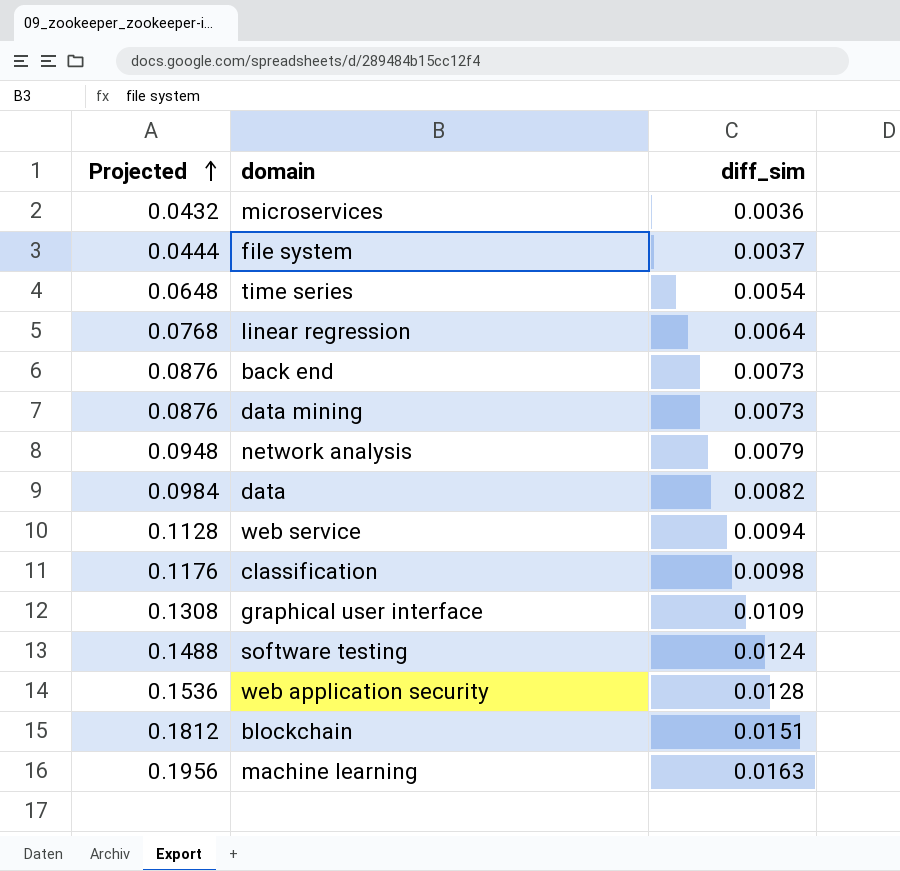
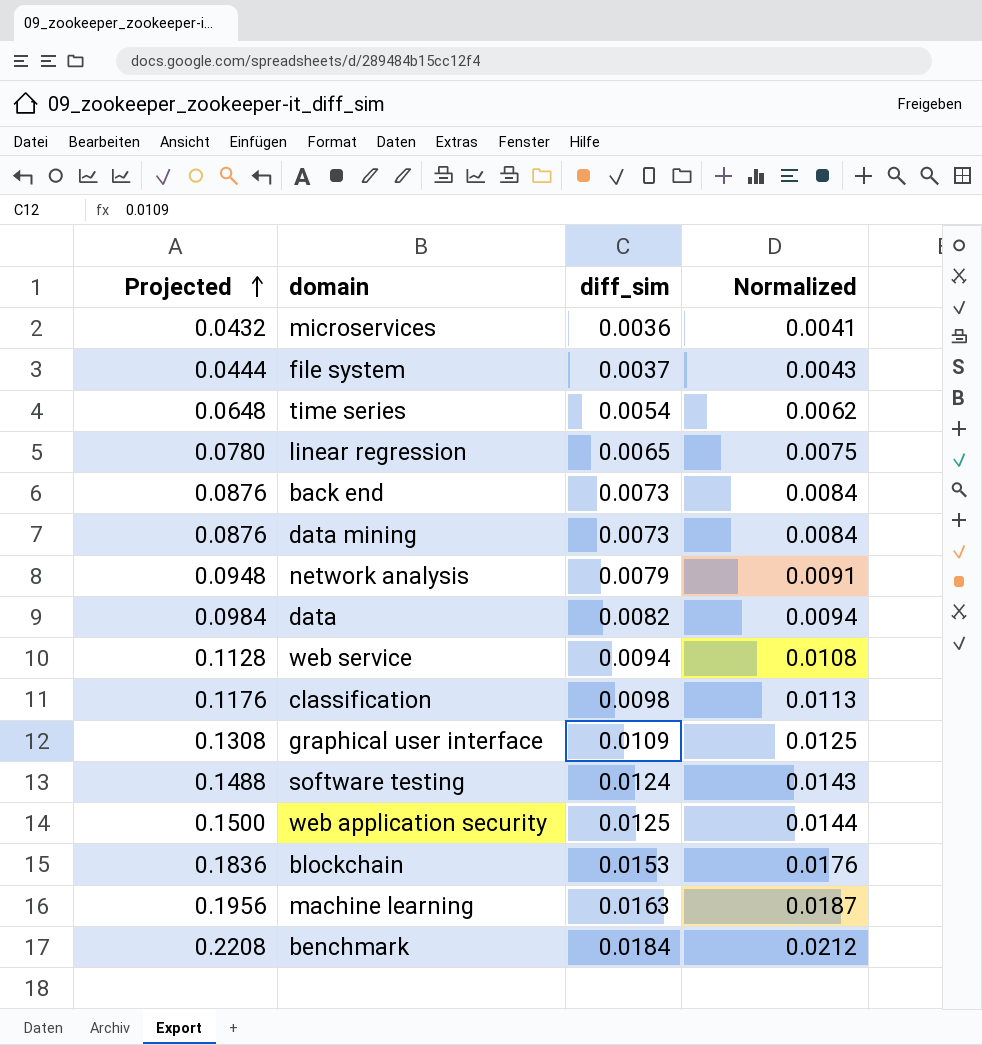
column Normalized | formula: none -> [diff_sim] * 1.15
linear regression | Projected: 0.0768 -> 0.0780
linear regression | diff_sim: 0.0064 -> 0.0065
web application security | Projected: 0.1536 -> 0.1500
web application security | diff_sim: 0.0128 -> 0.0125
blockchain | Projected: 0.1812 -> 0.1836
blockchain | diff_sim: 0.0151 -> 0.0153
row benchmark: none -> 0.2208 | 0.0184 | 0.0212

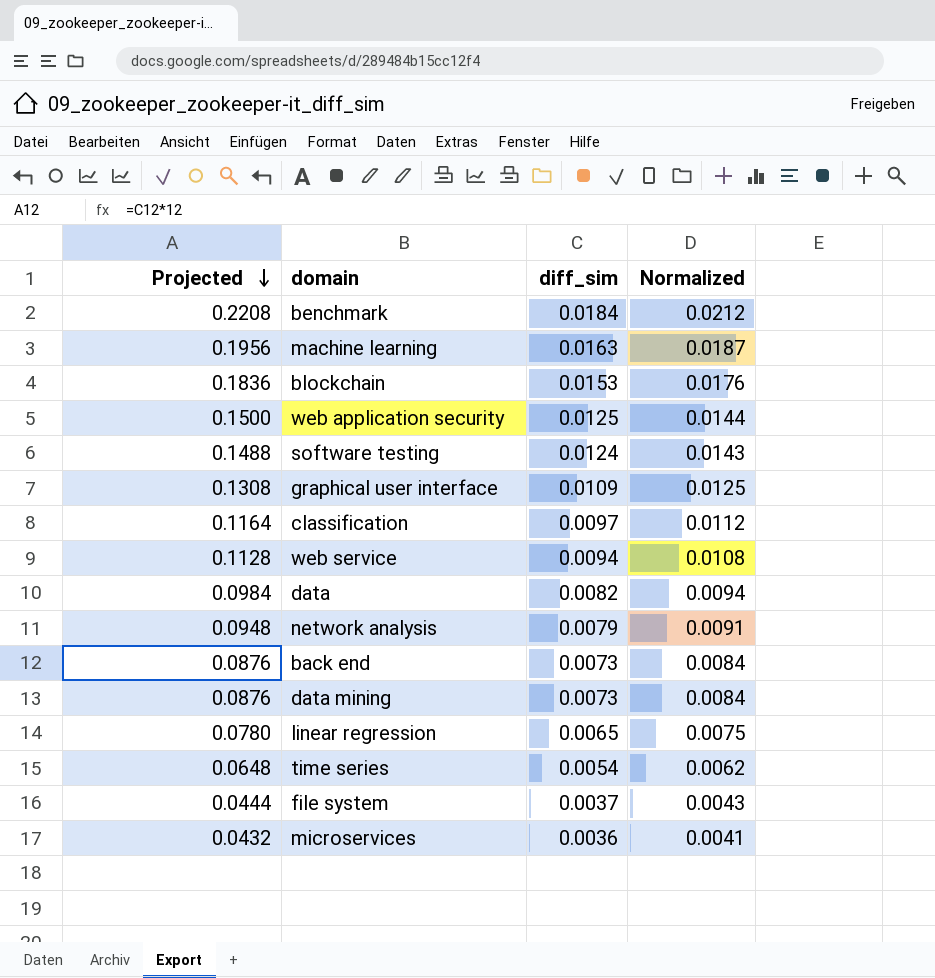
row order: Projected ascending -> Projected descending
classification | Projected: 0.1176 -> 0.1164
classification | diff_sim: 0.0098 -> 0.0097
classification | Normalized: 0.0113 -> 0.0112

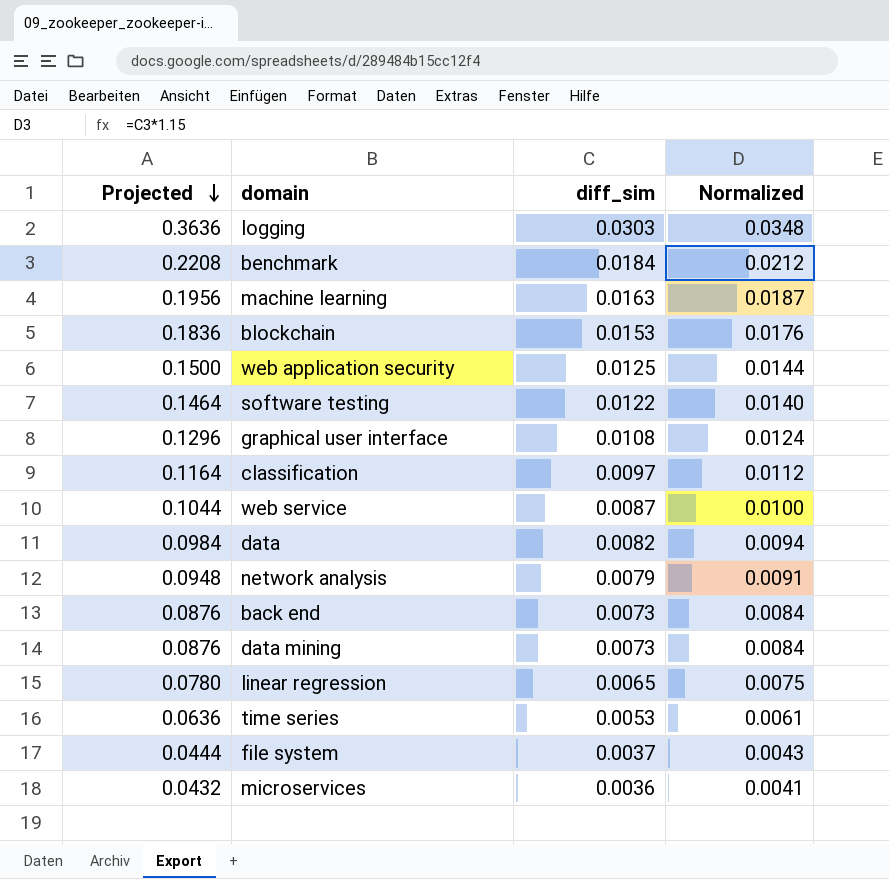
row logging: none -> 0.3636 | 0.0303 | 0.0348
software testing | Projected: 0.1488 -> 0.1464
software testing | diff_sim: 0.0124 -> 0.0122
software testing | Normalized: 0.0143 -> 0.0140
graphical user interface | Projected: 0.1308 -> 0.1296
graphical user interface | diff_sim: 0.0109 -> 0.0108
graphical user interface | Normalized: 0.0125 -> 0.0124
web service | Projected: 0.1128 -> 0.1044
web service | diff_sim: 0.0094 -> 0.0087
web service | Normalized: 0.0108 -> 0.0100
time series | Projected: 0.0648 -> 0.0636
time series | diff_sim: 0.0054 -> 0.0053
time series | Normalized: 0.0062 -> 0.0061

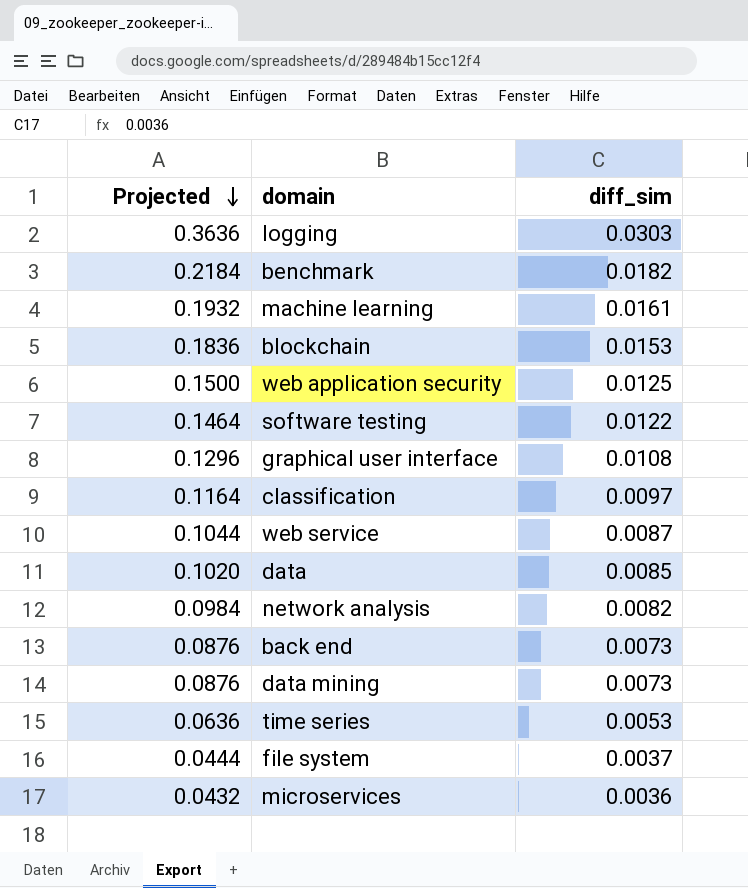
column Normalized | formula: [diff_sim] * 1.15 -> none
row linear regression: 0.0780 | 0.0065 | 0.0075 -> none
benchmark | Projected: 0.2208 -> 0.2184
benchmark | diff_sim: 0.0184 -> 0.0182
machine learning | Projected: 0.1956 -> 0.1932
machine learning | diff_sim: 0.0163 -> 0.0161
data | Projected: 0.0984 -> 0.1020
data | diff_sim: 0.0082 -> 0.0085
network analysis | Projected: 0.0948 -> 0.0984
network analysis | diff_sim: 0.0079 -> 0.0082

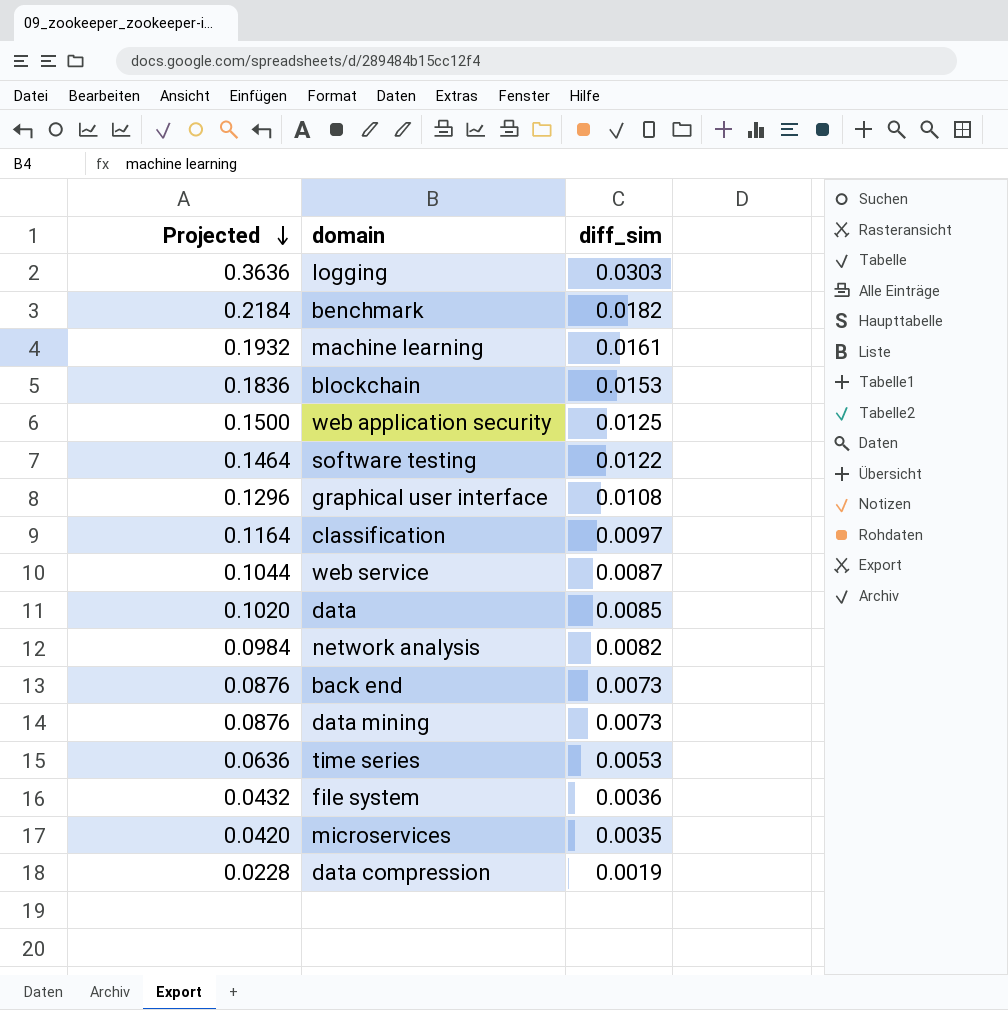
file system | Projected: 0.0444 -> 0.0432
file system | diff_sim: 0.0037 -> 0.0036
microservices | Projected: 0.0432 -> 0.0420
microservices | diff_sim: 0.0036 -> 0.0035
row data compression: none -> 0.0228 | 0.0019

